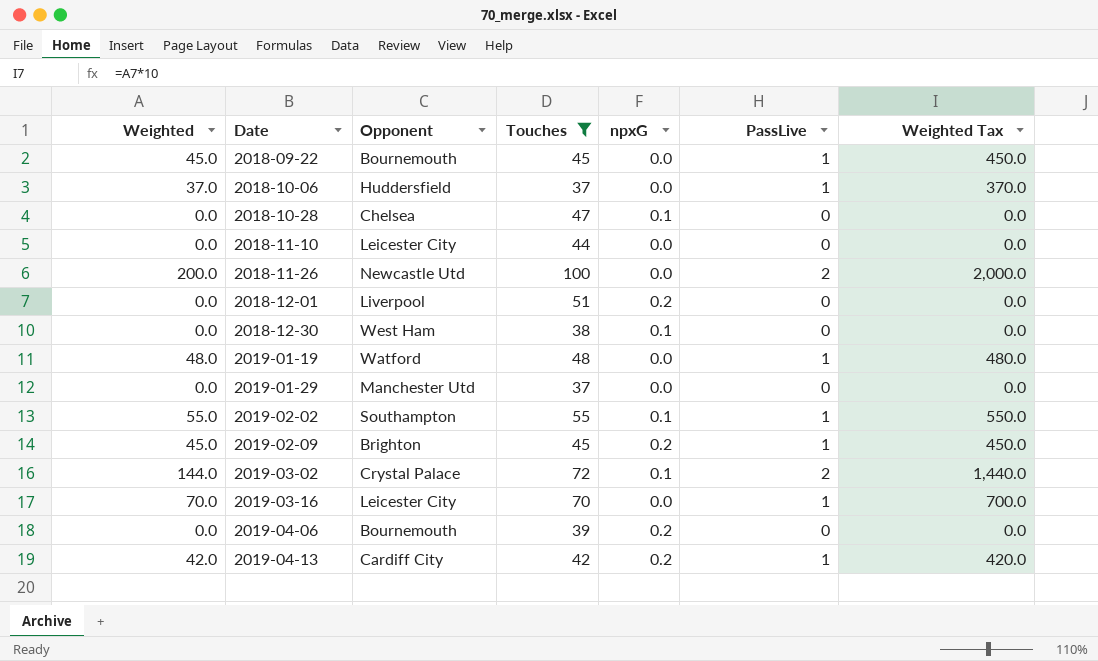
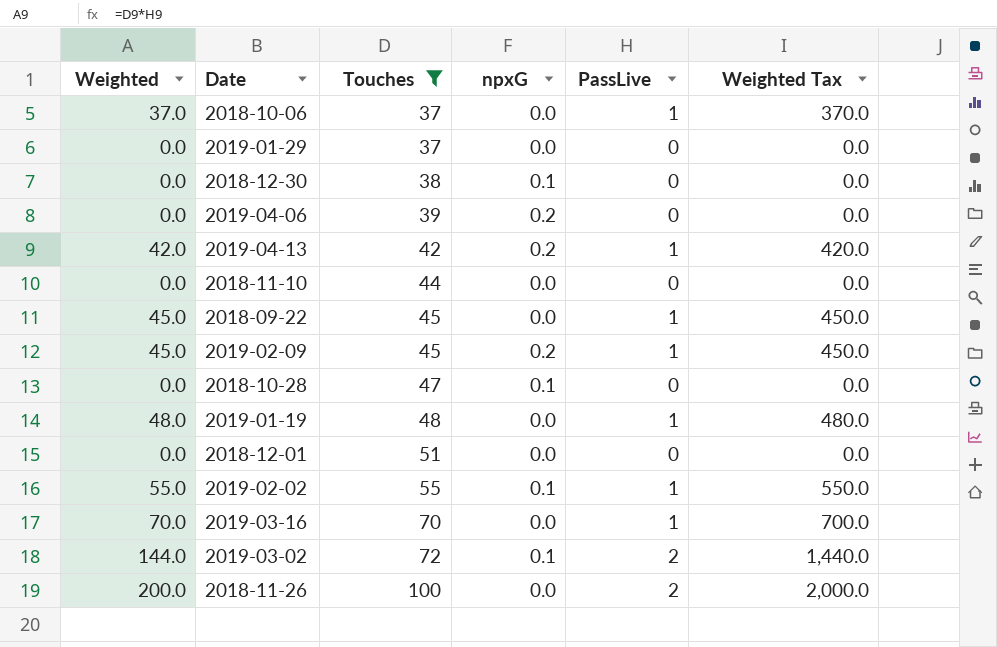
row order: Date ascending -> Touches ascending
column Opponent | position: 3 -> none
2018-12-01 | npxG: 0.2 -> 0.0

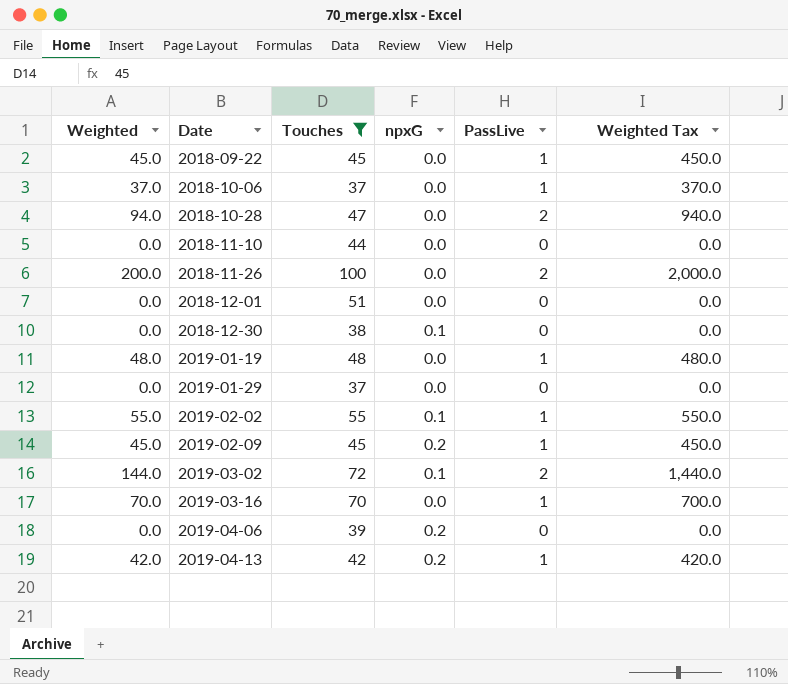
row order: Touches ascending -> Date ascending
2018-10-28 | Weighted: 0.0 -> 94.0
2018-10-28 | npxG: 0.1 -> 0.0
2018-10-28 | PassLive: 0 -> 2
2018-10-28 | Weighted Tax: 0.0 -> 940.0

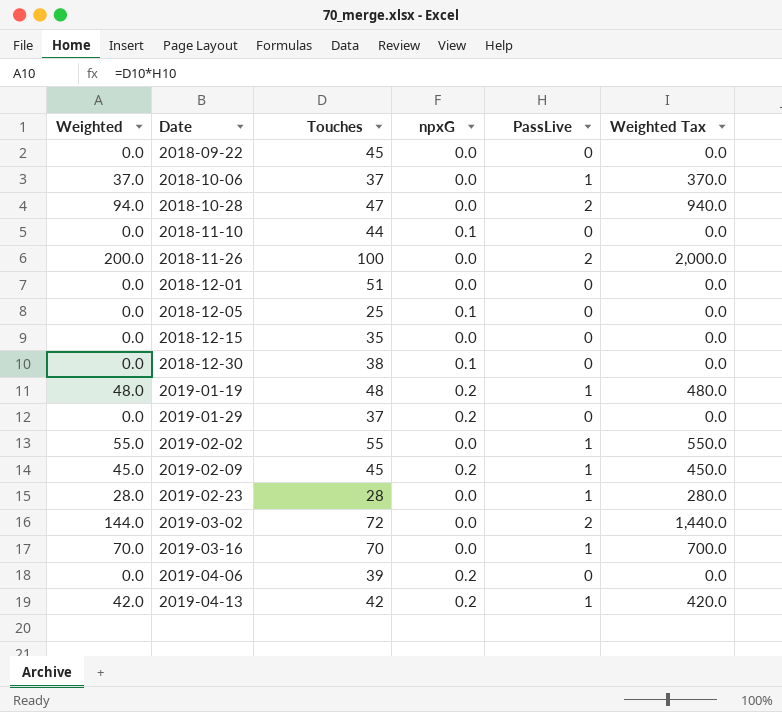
filter: Touches >= 37 -> none
2018-09-22 | Weighted: 45.0 -> 0.0
2018-09-22 | PassLive: 1 -> 0
2018-09-22 | Weighted Tax: 450.0 -> 0.0
2018-11-10 | npxG: 0.0 -> 0.1
2019-01-19 | npxG: 0.0 -> 0.2
2019-01-29 | npxG: 0.0 -> 0.2
2019-02-02 | npxG: 0.1 -> 0.0
2019-03-02 | npxG: 0.1 -> 0.0

